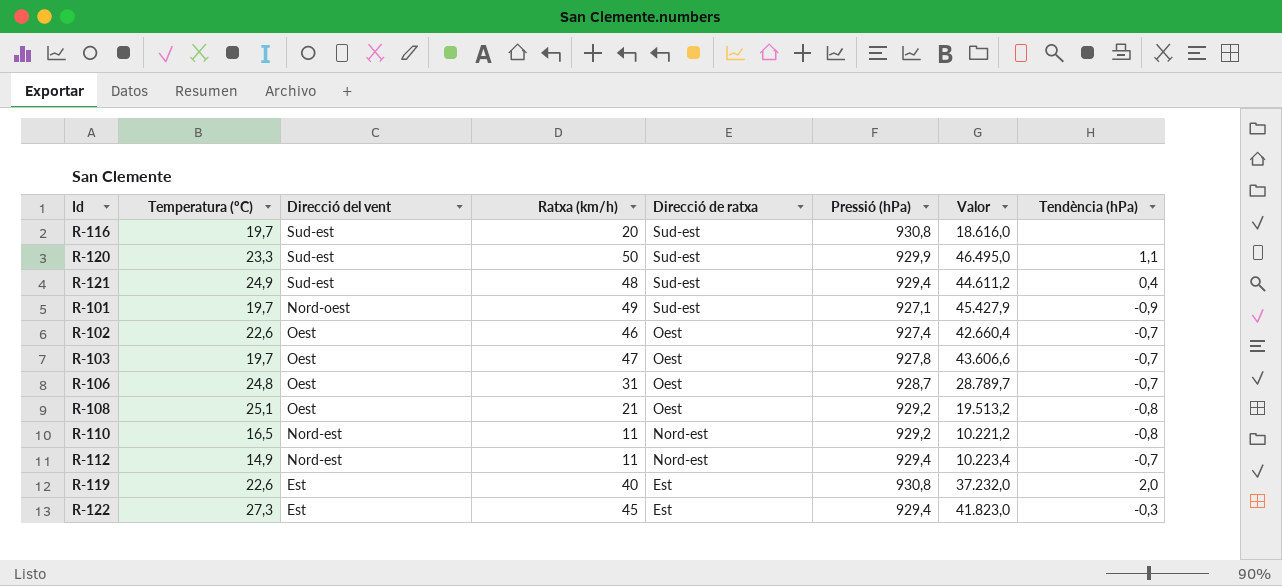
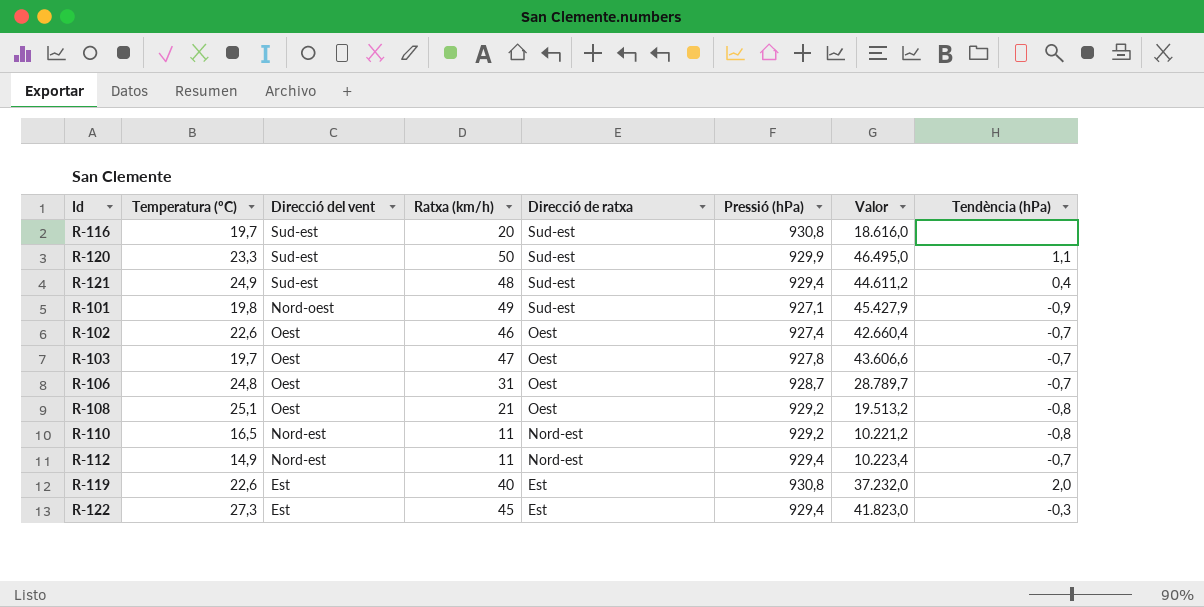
R-101 | Temperatura (ºC): 19,7 -> 19,8

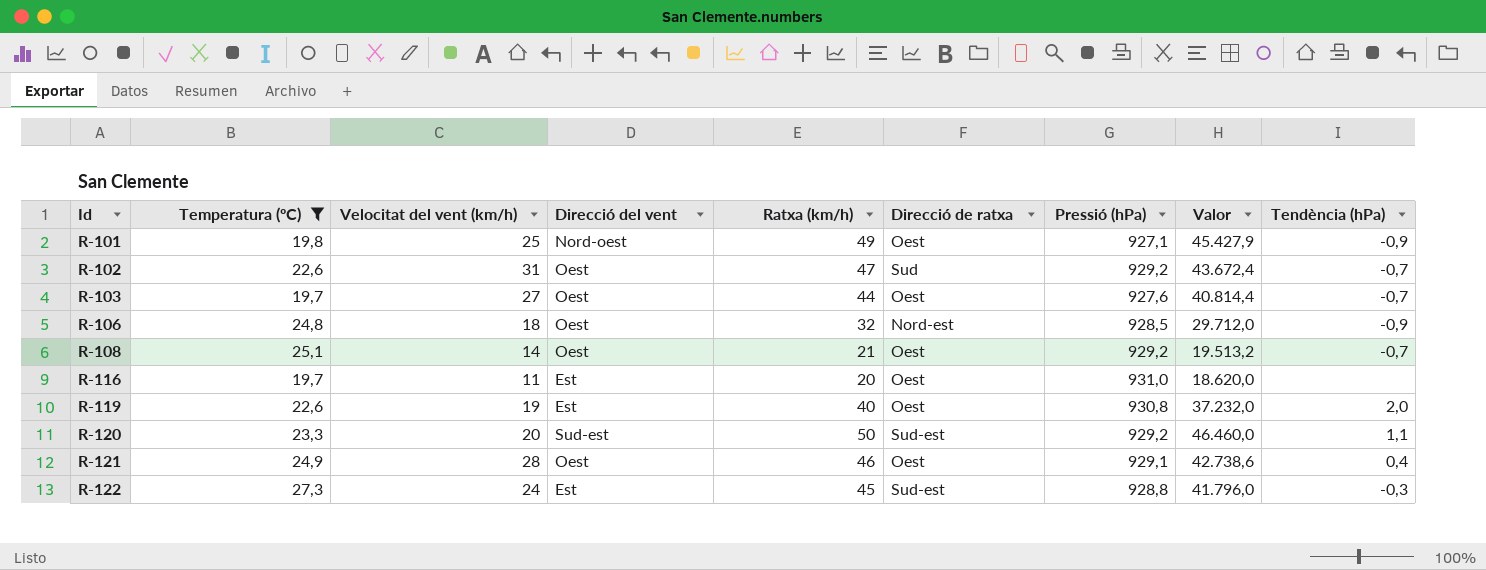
filter: none -> Temperatura (ºC) >= 19,7
row order: Direcció de ratxa descending -> Id ascending
column Velocitat del vent (km/h) | position: none -> 3
R-101 | Direcció de ratxa: Sud-est -> Oest
R-102 | Ratxa (km/h): 46 -> 47
R-102 | Direcció de ratxa: Oest -> Sud
R-102 | Pressió (hPa): 927,4 -> 929,2
R-102 | Valor: 42.660,4 -> 43.672,4
R-103 | Ratxa (km/h): 47 -> 44
R-103 | Pressió (hPa): 927,8 -> 927,6
R-103 | Valor: 43.606,6 -> 40.814,4
R-106 | Ratxa (km/h): 31 -> 32
R-106 | Direcció de ratxa: Oest -> Nord-est
R-106 | Pressió (hPa): 928,7 -> 928,5
R-106 | Valor: 28.789,7 -> 29.712,0
R-106 | Tendència (hPa): -0,7 -> -0,9
R-108 | Tendència (hPa): -0,8 -> -0,7
R-116 | Direcció del vent: Sud-est -> Est
R-116 | Direcció de ratxa: Sud-est -> Oest
R-116 | Pressió (hPa): 930,8 -> 931,0
R-116 | Valor: 18.616,0 -> 18.620,0
R-119 | Direcció de ratxa: Est -> Oest
R-120 | Pressió (hPa): 929,9 -> 929,2
R-120 | Valor: 46.495,0 -> 46.460,0
R-121 | Direcció del vent: Sud-est -> Oest
R-121 | Ratxa (km/h): 48 -> 46
R-121 | Direcció de ratxa: Sud-est -> Oest
R-121 | Pressió (hPa): 929,4 -> 929,1
R-121 | Valor: 44.611,2 -> 42.738,6
R-122 | Direcció de ratxa: Est -> Sud-est
R-122 | Pressió (hPa): 929,4 -> 928,8
R-122 | Valor: 41.823,0 -> 41.796,0

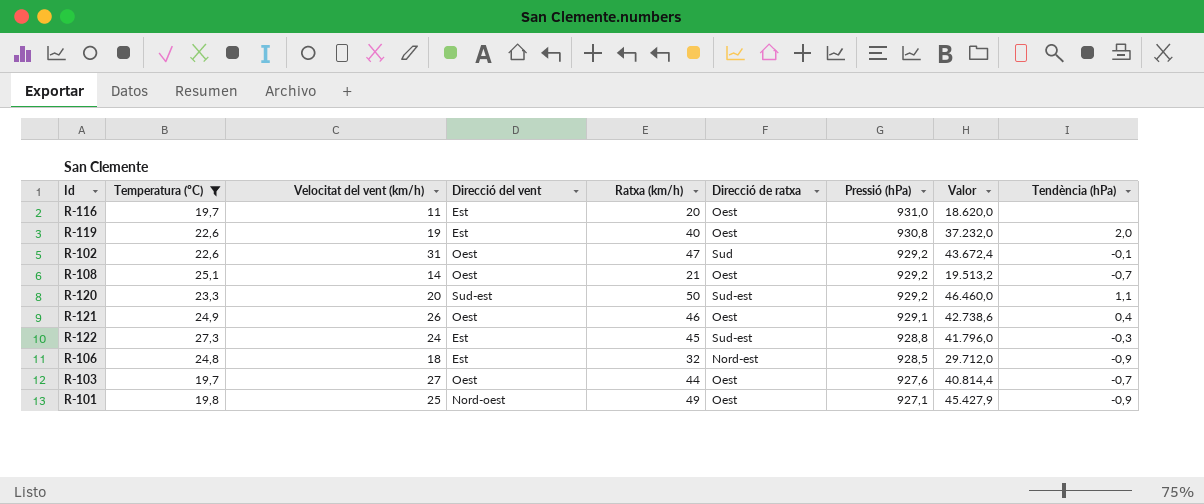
row order: Id ascending -> Pressió (hPa) descending
R-102 | Tendència (hPa): -0,7 -> -0,1
R-121 | Velocitat del vent (km/h): 28 -> 26
R-106 | Direcció del vent: Oest -> Est

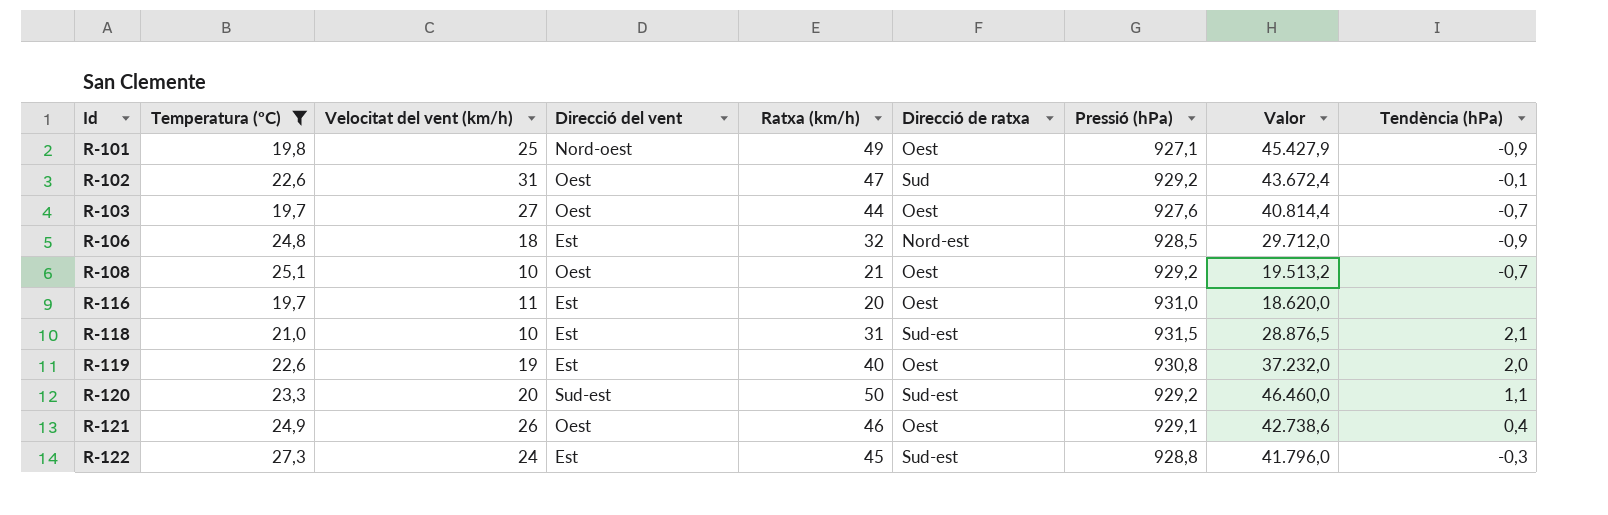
row order: Pressió (hPa) descending -> Id ascending
R-108 | Velocitat del vent (km/h): 14 -> 10
row R-118: none -> 21,0 | 10 | Est | 31 | Sud-est | 931,5 | 28.876,5 | 2,1

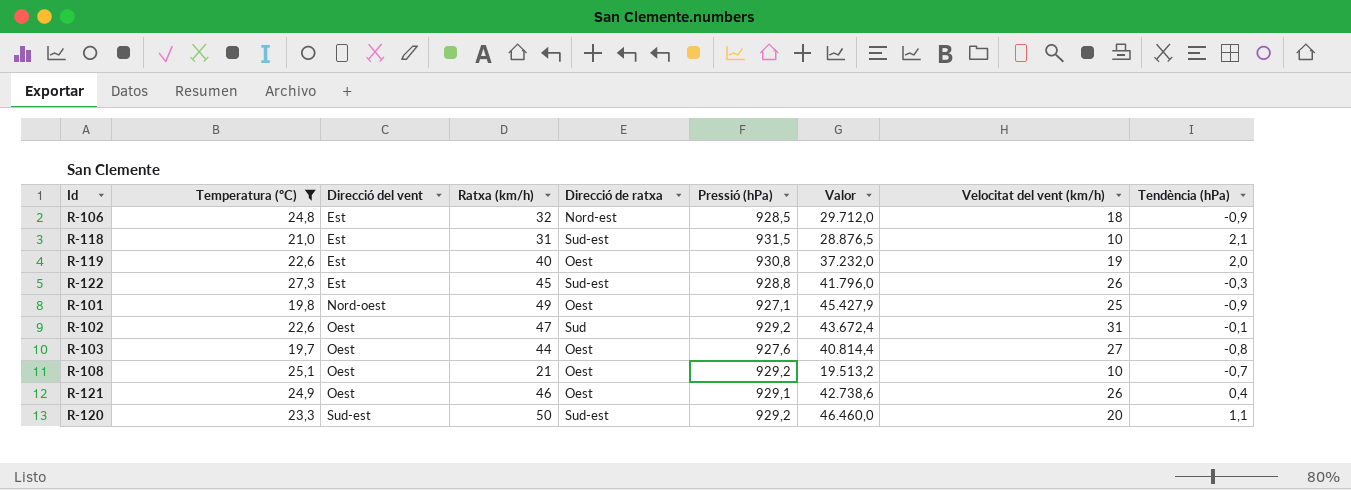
row order: Id ascending -> Direcció del vent ascending
column Velocitat del vent (km/h) | position: 3 -> 8
row R-116: 19,7 | 11 | Est | 20 | Oest | 931,0 | 18.620,0 | none -> none
R-122 | Velocitat del vent (km/h): 24 -> 26
R-103 | Tendència (hPa): -0,7 -> -0,8

